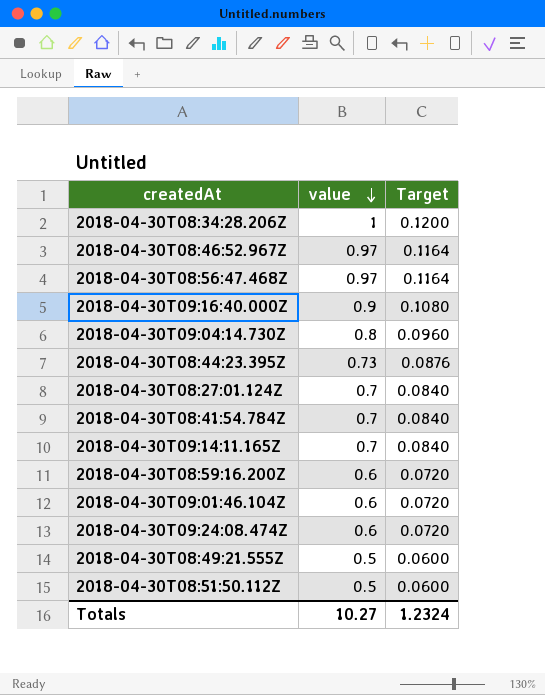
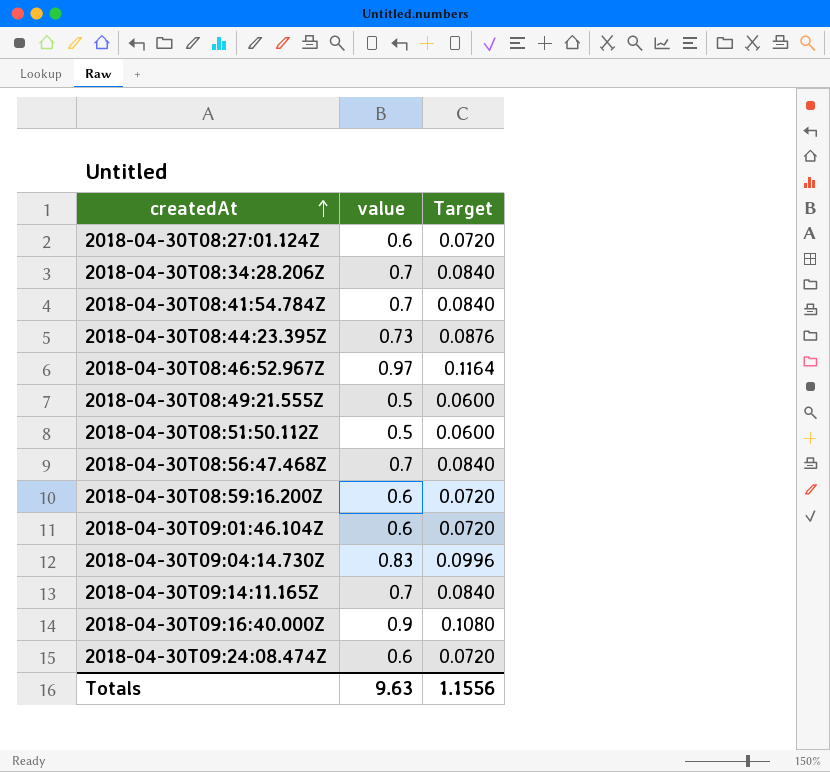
row order: value descending -> createdAt ascending
2018-04-30T08:27:01.124Z | value: 0.7 -> 0.6
2018-04-30T08:27:01.124Z | Target: 0.0840 -> 0.0720
2018-04-30T08:34:28.206Z | value: 1 -> 0.7
2018-04-30T08:34:28.206Z | Target: 0.1200 -> 0.0840
2018-04-30T08:56:47.468Z | value: 0.97 -> 0.7
2018-04-30T08:56:47.468Z | Target: 0.1164 -> 0.0840
2018-04-30T09:04:14.730Z | value: 0.8 -> 0.83
2018-04-30T09:04:14.730Z | Target: 0.0960 -> 0.0996
Totals | value: 10.27 -> 9.63
Totals | Target: 1.2324 -> 1.1556

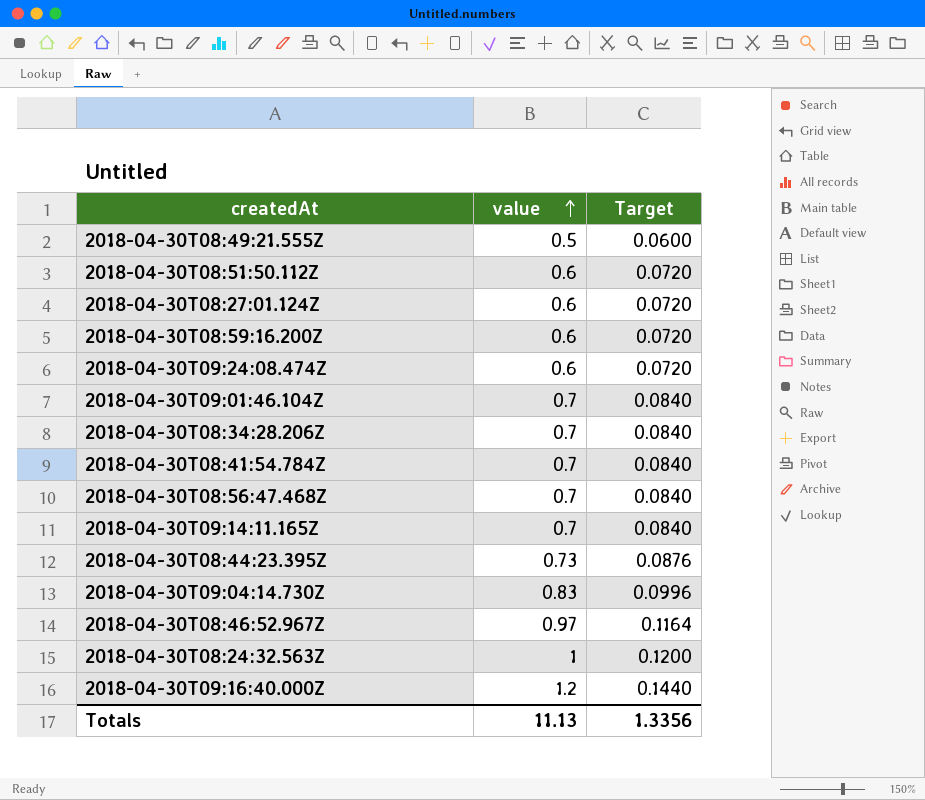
row order: createdAt ascending -> value ascending
2018-04-30T08:51:50.112Z | value: 0.5 -> 0.6
2018-04-30T08:51:50.112Z | Target: 0.0600 -> 0.0720
2018-04-30T09:01:46.104Z | value: 0.6 -> 0.7
2018-04-30T09:01:46.104Z | Target: 0.0720 -> 0.0840
row 2018-04-30T08:24:32.563Z: none -> 1 | 0.1200
2018-04-30T09:16:40.000Z | value: 0.9 -> 1.2
2018-04-30T09:16:40.000Z | Target: 0.1080 -> 0.1440
Totals | value: 9.63 -> 11.13
Totals | Target: 1.1556 -> 1.3356

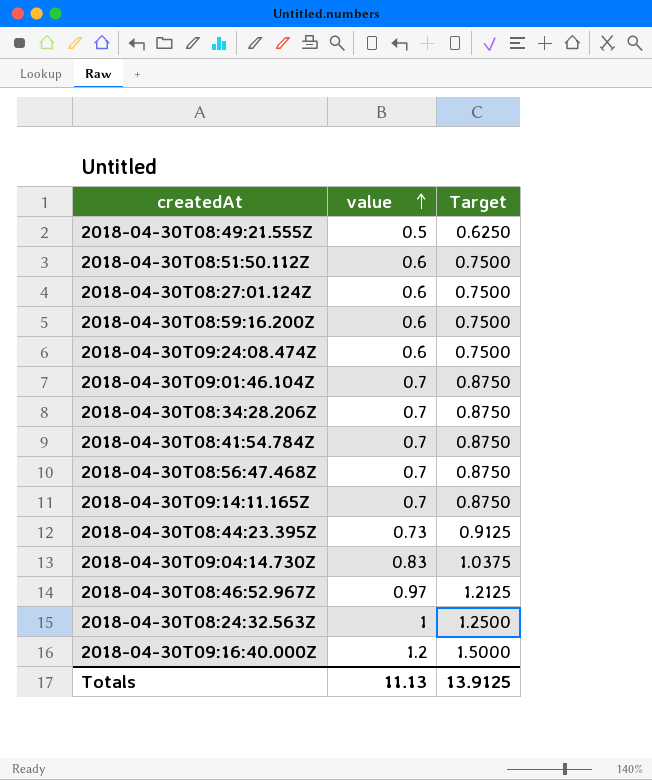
column Target | formula: [value] * 0.12 -> [value] * 1.25
Totals | Target: 1.3356 -> 13.9125

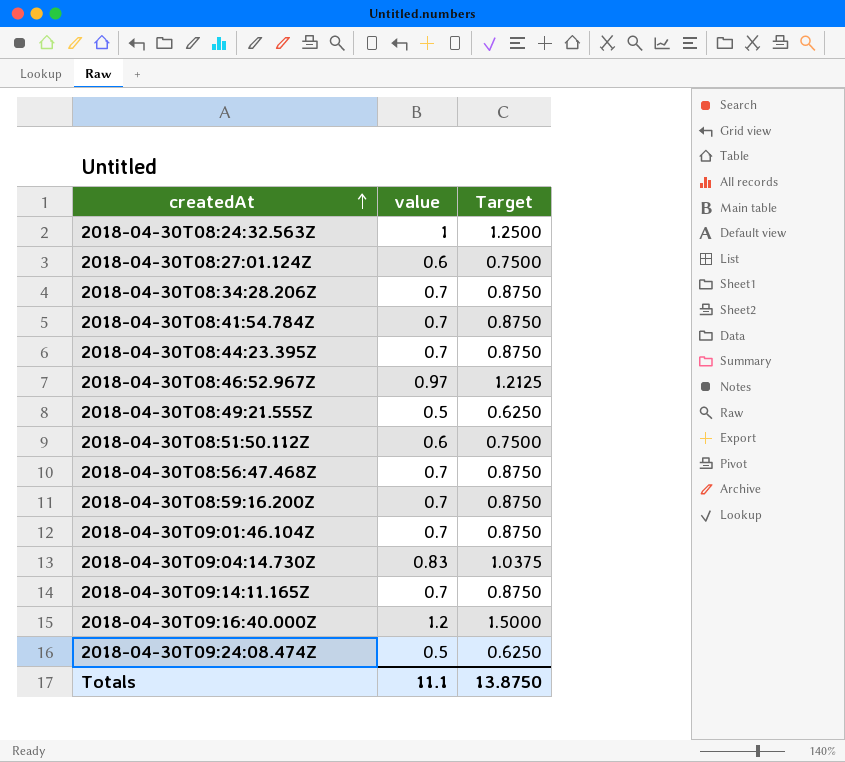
row order: value ascending -> createdAt ascending
2018-04-30T08:44:23.395Z | value: 0.73 -> 0.7
2018-04-30T08:44:23.395Z | Target: 0.9125 -> 0.8750
2018-04-30T08:59:16.200Z | value: 0.6 -> 0.7
2018-04-30T08:59:16.200Z | Target: 0.7500 -> 0.8750
2018-04-30T09:24:08.474Z | value: 0.6 -> 0.5
2018-04-30T09:24:08.474Z | Target: 0.7500 -> 0.6250
Totals | value: 11.13 -> 11.1
Totals | Target: 13.9125 -> 13.8750

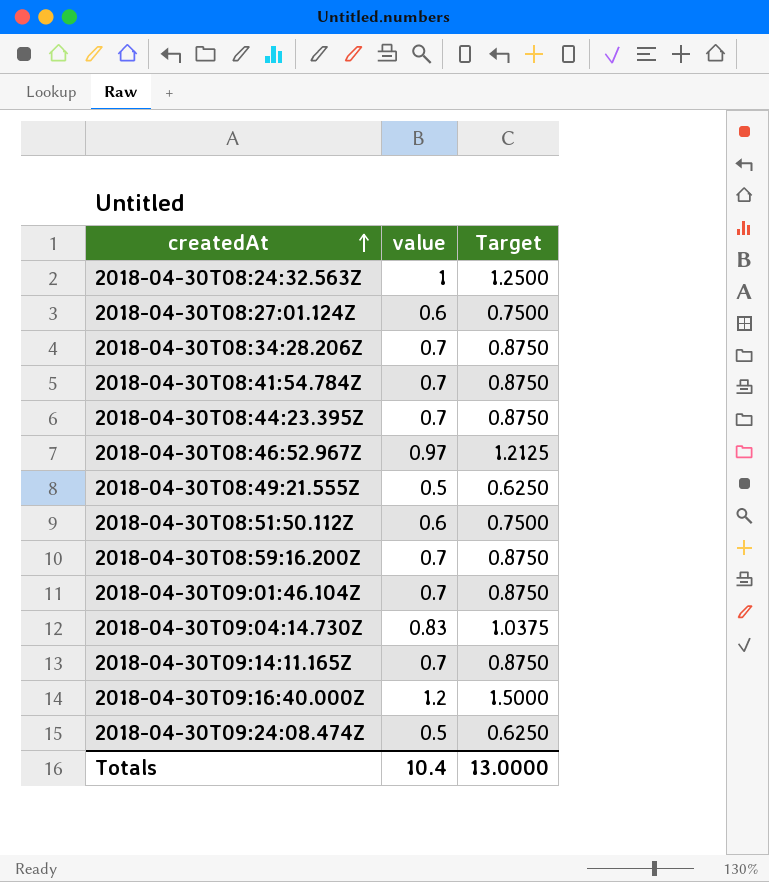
row 2018-04-30T08:56:47.468Z: 0.7 | 0.8750 -> none
Totals | value: 11.1 -> 10.4
Totals | Target: 13.8750 -> 13.0000

